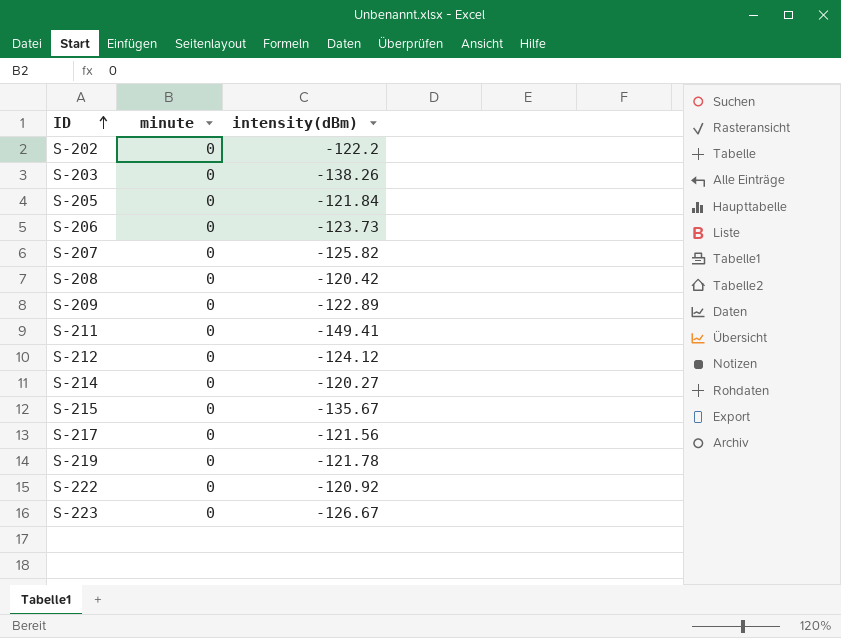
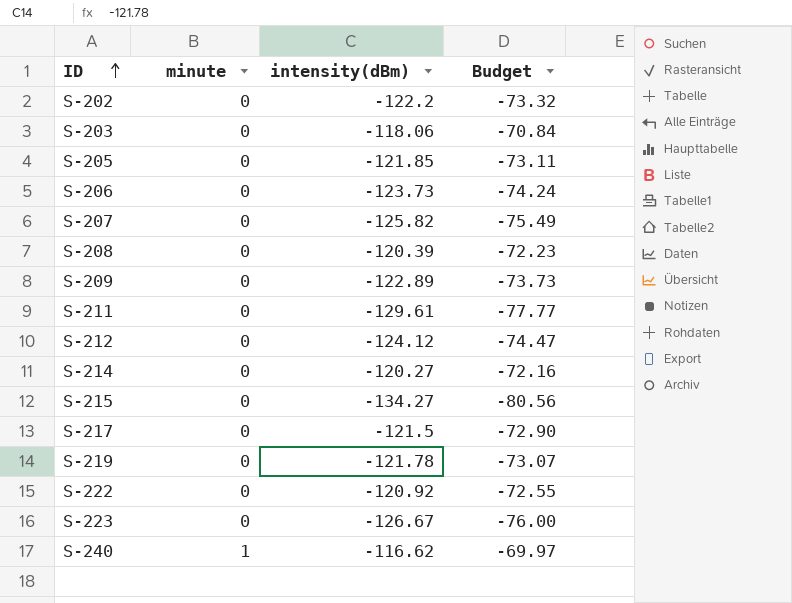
column Budget | formula: none -> [intensity(dBm)] * 0.6
S-203 | intensity(dBm): -138.26 -> -118.06
S-205 | intensity(dBm): -121.84 -> -121.85
S-208 | intensity(dBm): -120.42 -> -120.39
S-211 | intensity(dBm): -149.41 -> -129.61
S-215 | intensity(dBm): -135.67 -> -134.27
S-217 | intensity(dBm): -121.56 -> -121.5
row S-240: none -> 1 | -116.62 | -69.97

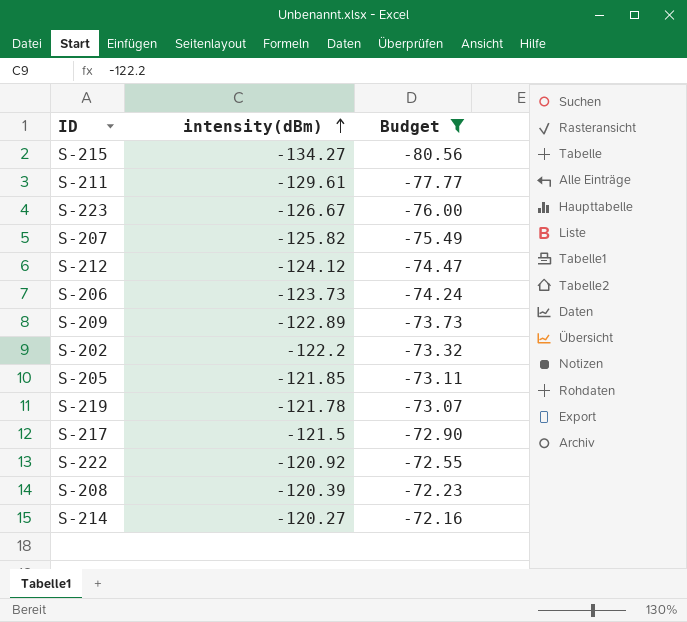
filter: none -> Budget <= -72.16
row order: ID ascending -> intensity(dBm) ascending
column minute | position: 2 -> none

